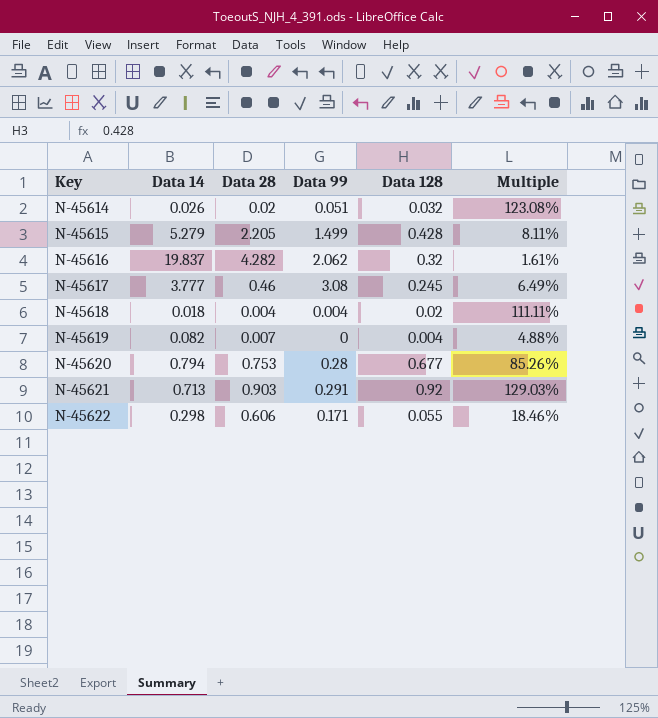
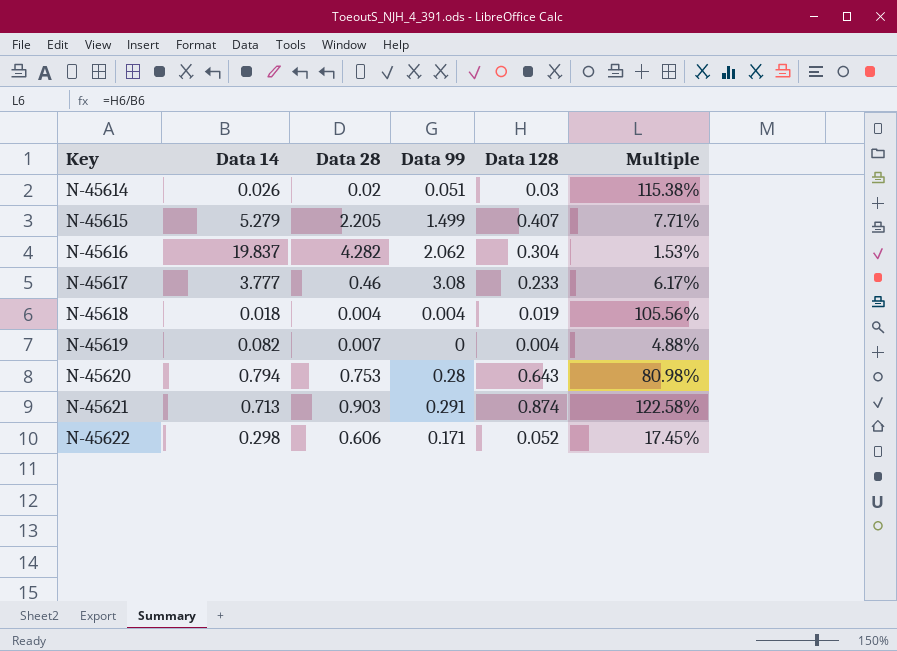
N-45614 | Data 128: 0.032 -> 0.03
N-45614 | Multiple: 123.08% -> 115.38%
N-45615 | Data 128: 0.428 -> 0.407
N-45615 | Multiple: 8.11% -> 7.71%
N-45616 | Data 128: 0.32 -> 0.304
N-45616 | Multiple: 1.61% -> 1.53%
N-45617 | Data 128: 0.245 -> 0.233
N-45617 | Multiple: 6.49% -> 6.17%
N-45618 | Data 128: 0.02 -> 0.019
N-45618 | Multiple: 111.11% -> 105.56%
N-45620 | Data 128: 0.677 -> 0.643
N-45620 | Multiple: 85.26% -> 80.98%
N-45621 | Data 128: 0.92 -> 0.874
N-45621 | Multiple: 129.03% -> 122.58%
N-45622 | Data 128: 0.055 -> 0.052
N-45622 | Multiple: 18.46% -> 17.45%

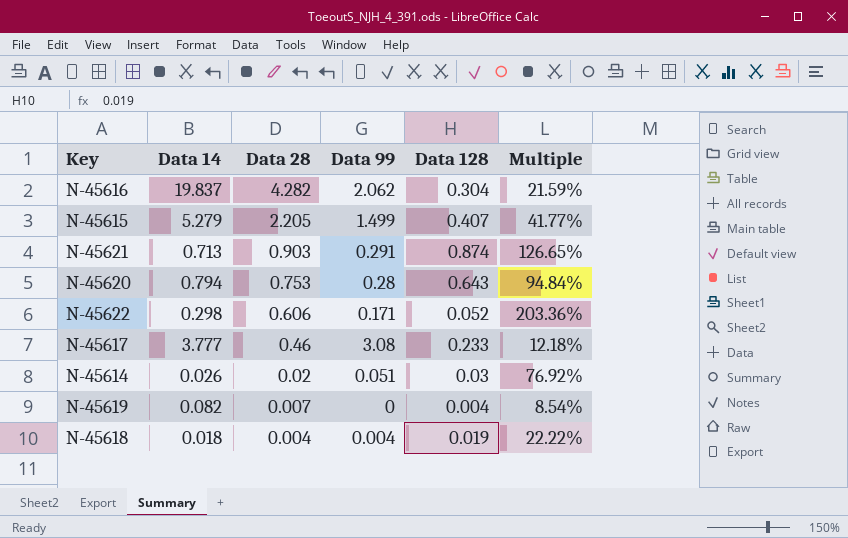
row order: Key ascending -> Data 28 descending
column Multiple | formula: [Data 128] / [Data 14] -> [Data 28] / [Data 14]

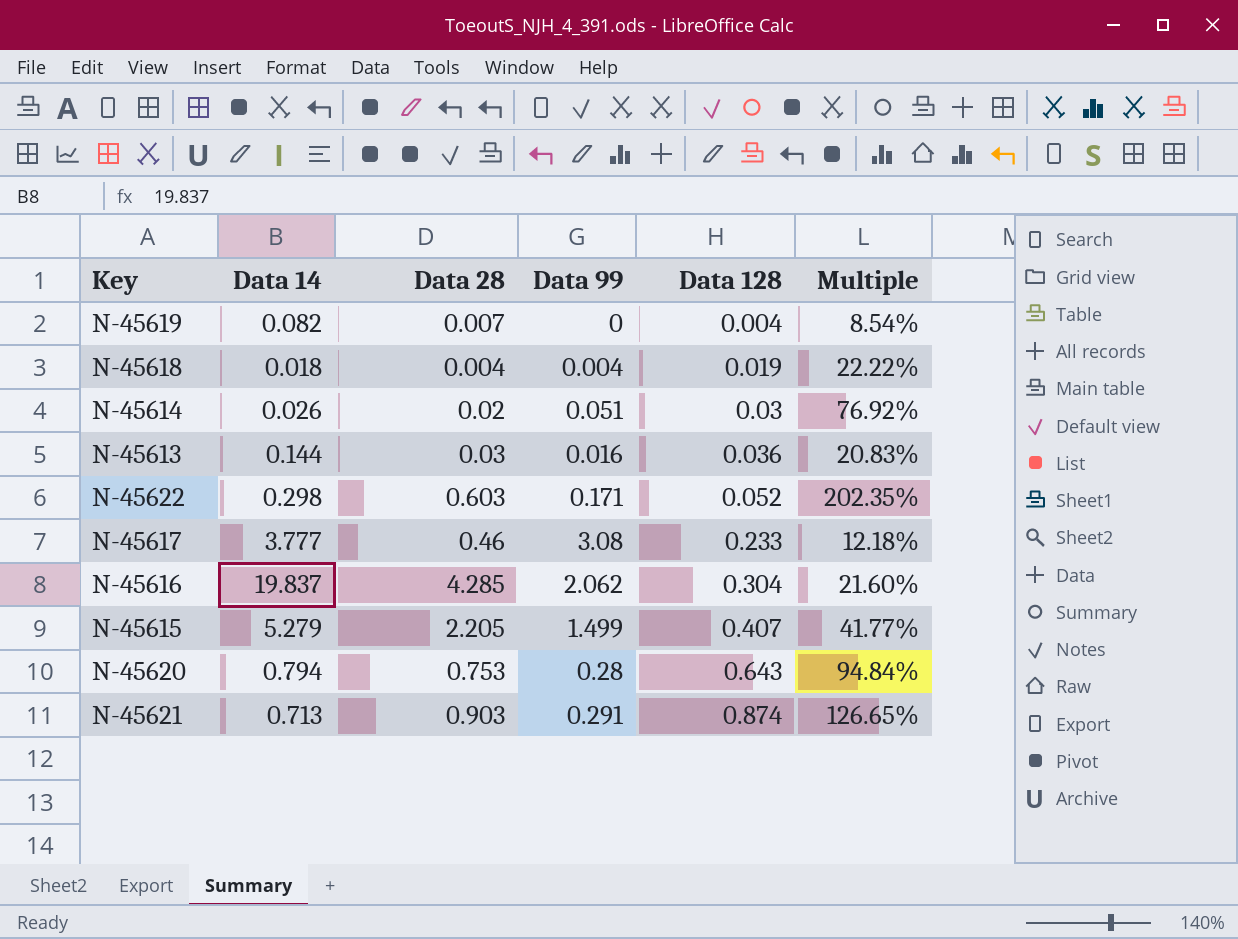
row order: Data 28 descending -> Data 128 ascending
row N-45613: none -> 0.144 | 0.03 | 0.016 | 0.036 | 20.83%
N-45622 | Data 28: 0.606 -> 0.603
N-45622 | Multiple: 203.36% -> 202.35%
N-45616 | Data 28: 4.282 -> 4.285
N-45616 | Multiple: 21.59% -> 21.60%

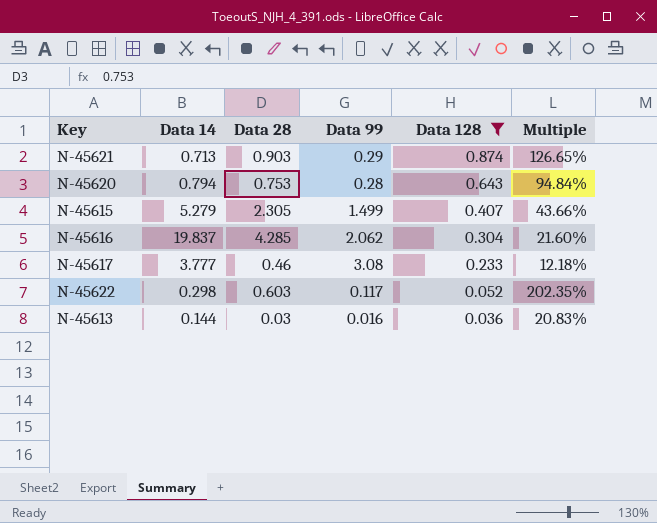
filter: none -> Data 128 >= 0.036
row order: Data 128 ascending -> Data 128 descending
N-45621 | Data 99: 0.291 -> 0.29
N-45615 | Data 28: 2.205 -> 2.305
N-45615 | Multiple: 41.77% -> 43.66%
N-45622 | Data 99: 0.171 -> 0.117

